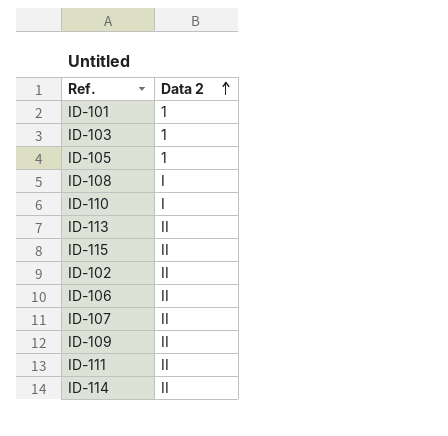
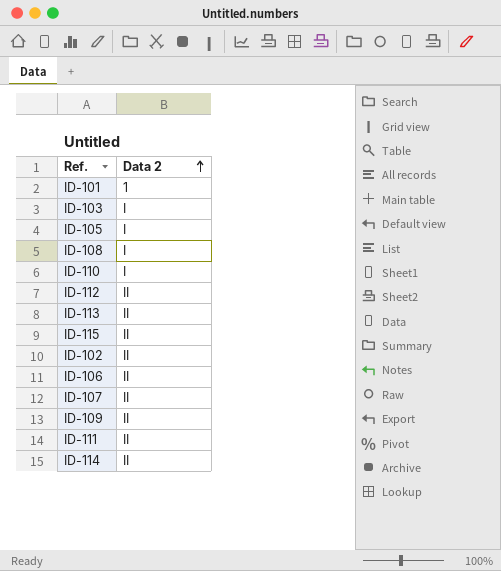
ID-103 | Data 2: 1 -> I
ID-105 | Data 2: 1 -> I
row ID-112: none -> II

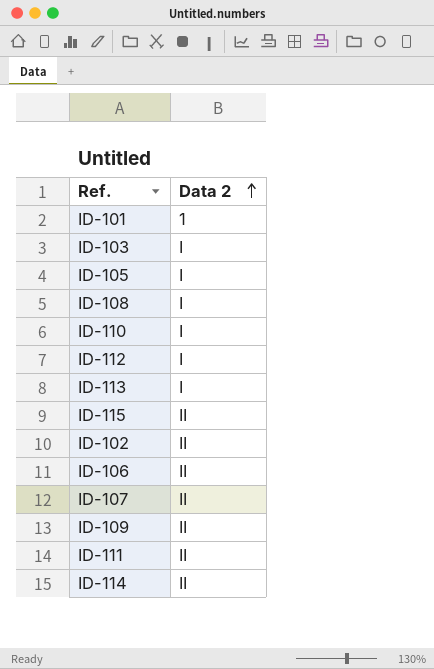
ID-112 | Data 2: II -> I
ID-113 | Data 2: II -> I

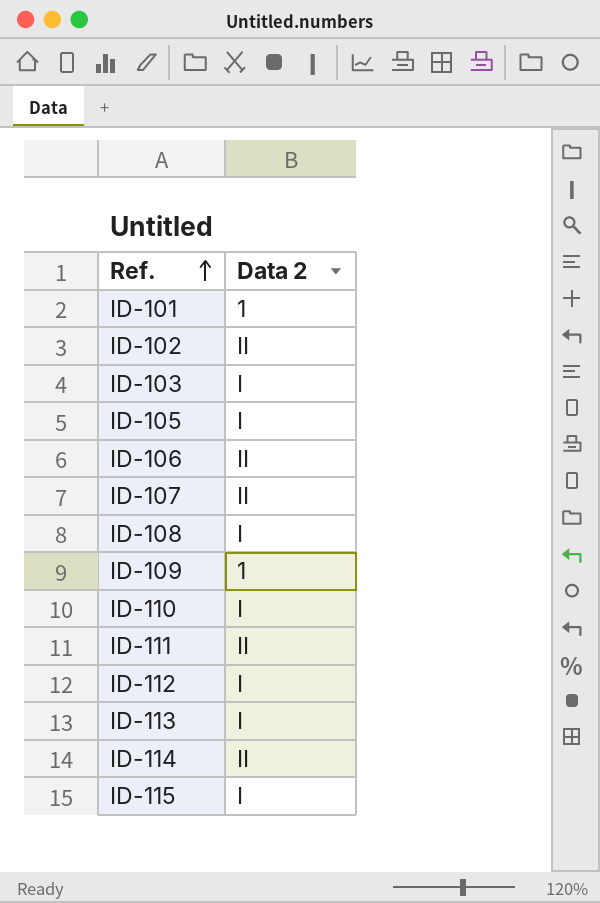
row order: Data 2 ascending -> Ref. ascending
ID-109 | Data 2: II -> 1
ID-115 | Data 2: II -> I

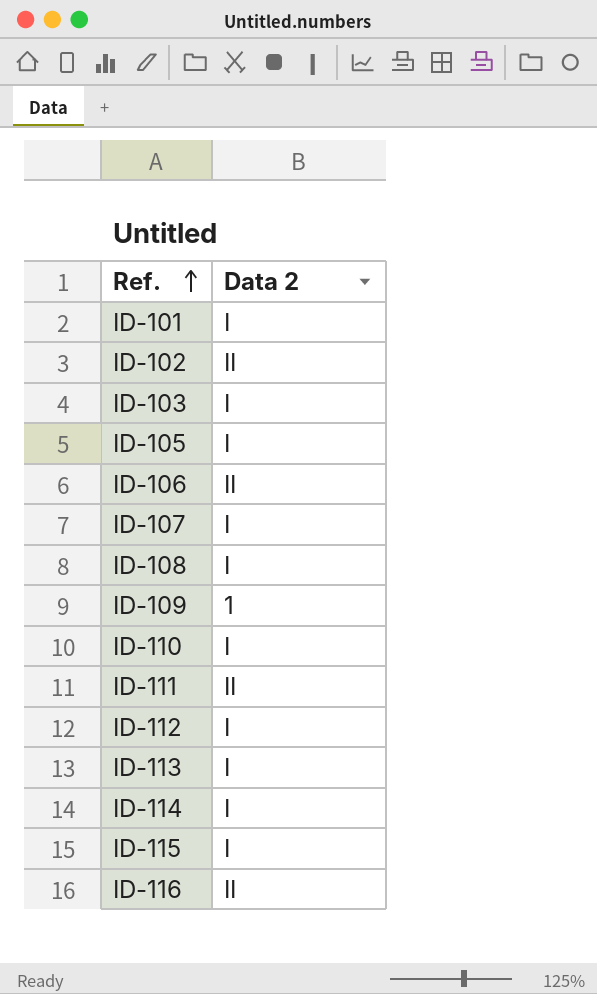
ID-101 | Data 2: 1 -> I
ID-107 | Data 2: II -> I
ID-114 | Data 2: II -> I
row ID-116: none -> II

